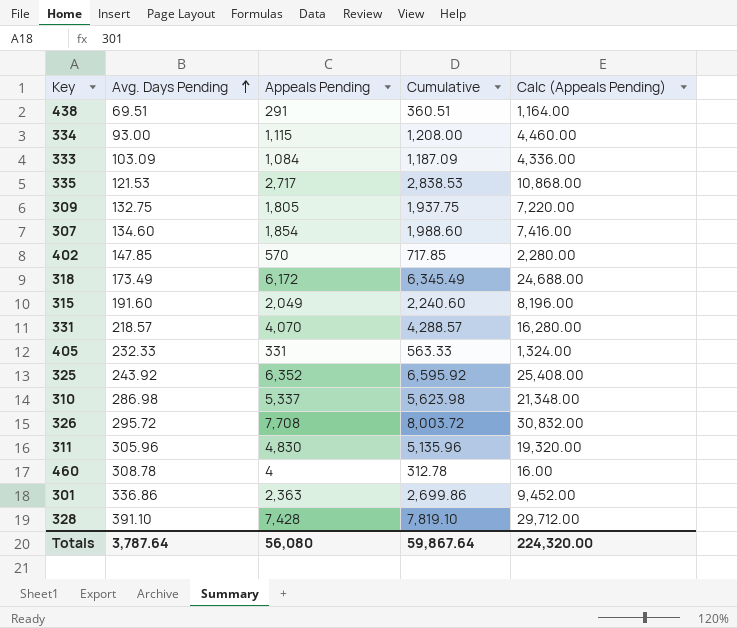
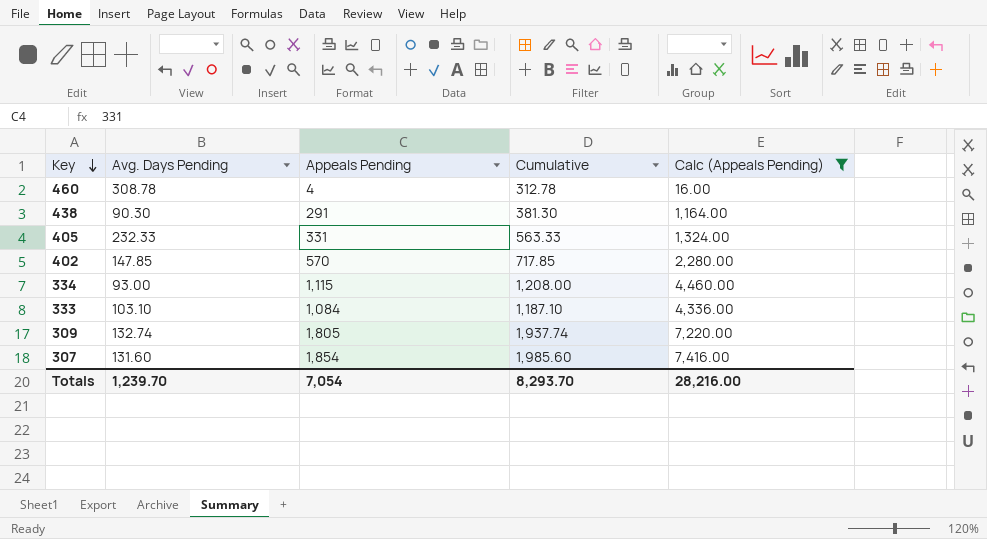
filter: none -> Calc (Appeals Pending) <= 7,416.00
row order: Avg. Days Pending ascending -> Key descending
438 | Avg. Days Pending: 69.51 -> 90.30
438 | Cumulative: 360.51 -> 381.30
333 | Avg. Days Pending: 103.09 -> 103.10
333 | Cumulative: 1,187.09 -> 1,187.10
309 | Avg. Days Pending: 132.75 -> 132.74
309 | Cumulative: 1,937.75 -> 1,937.74
307 | Avg. Days Pending: 134.60 -> 131.60
307 | Cumulative: 1,988.60 -> 1,985.60
Totals | Avg. Days Pending: 3,787.64 -> 1,239.70
Totals | Appeals Pending: 56,080 -> 7,054
Totals | Cumulative: 59,867.64 -> 8,293.70
Totals | Calc (Appeals Pending): 224,320.00 -> 28,216.00

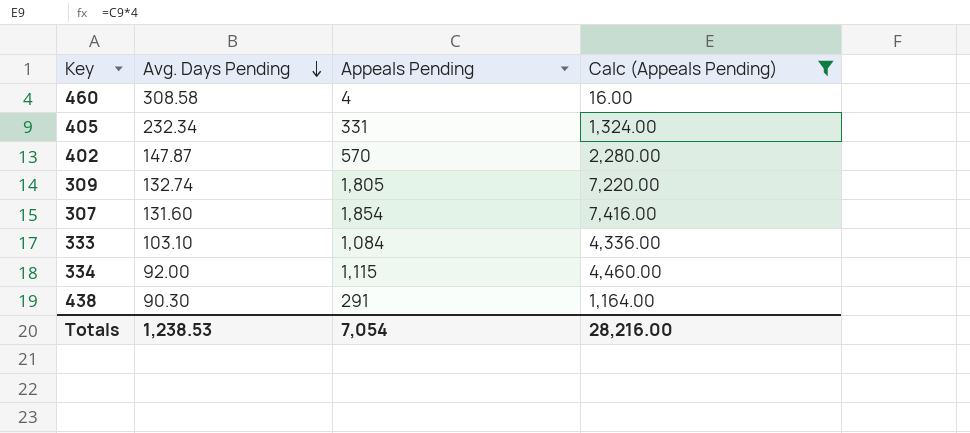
row order: Key descending -> Avg. Days Pending descending
column Cumulative | formula: [Avg. Days Pending] + [Appeals Pending] -> none
460 | Avg. Days Pending: 308.78 -> 308.58
405 | Avg. Days Pending: 232.33 -> 232.34
402 | Avg. Days Pending: 147.85 -> 147.87
334 | Avg. Days Pending: 93.00 -> 92.00
Totals | Avg. Days Pending: 1,239.70 -> 1,238.53

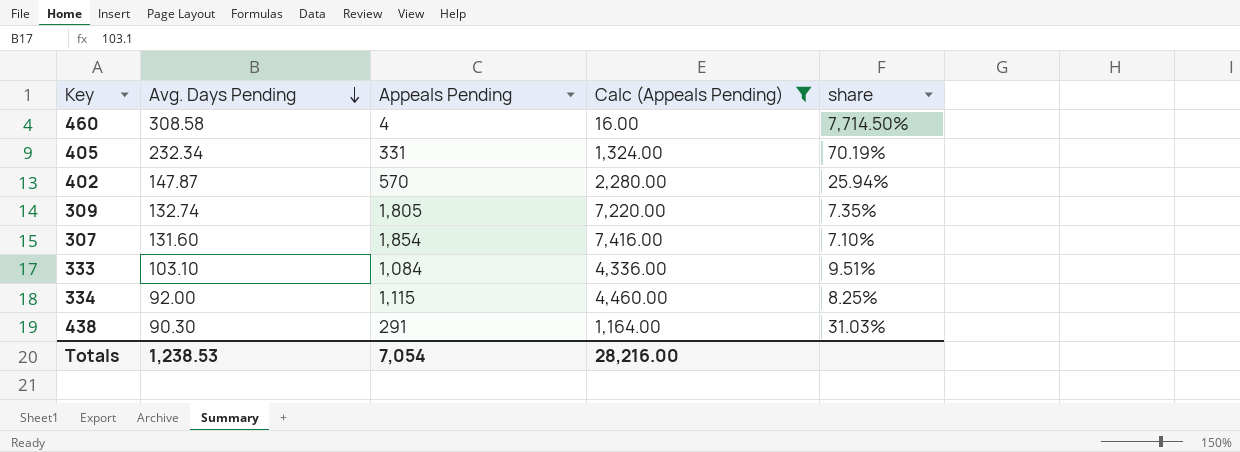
column share | formula: none -> [Avg. Days Pending] / [Appeals Pending]

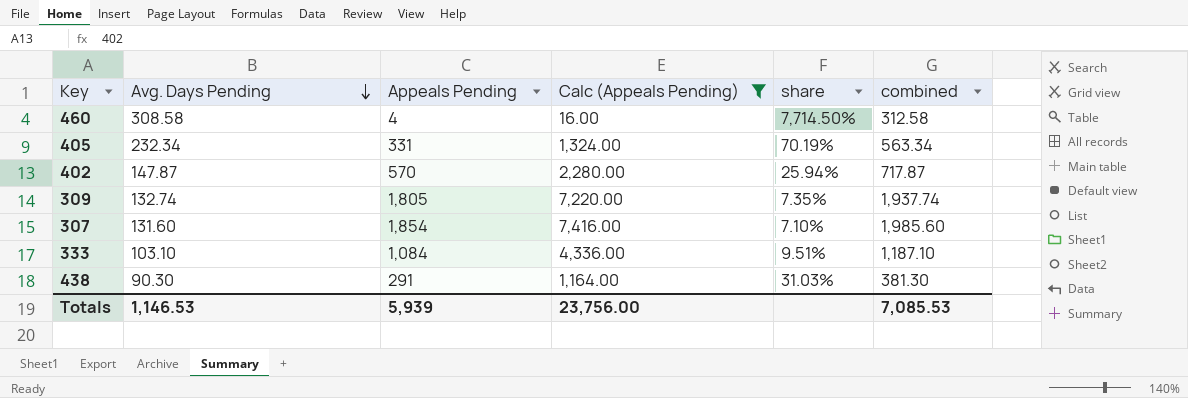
column combined | formula: none -> [Avg. Days Pending] + [Appeals Pending]
row 334: 92.00 | 1,115 | 4,460.00 | 8.25% -> none
Totals | Avg. Days Pending: 1,238.53 -> 1,146.53
Totals | Appeals Pending: 7,054 -> 5,939
Totals | Calc (Appeals Pending): 28,216.00 -> 23,756.00

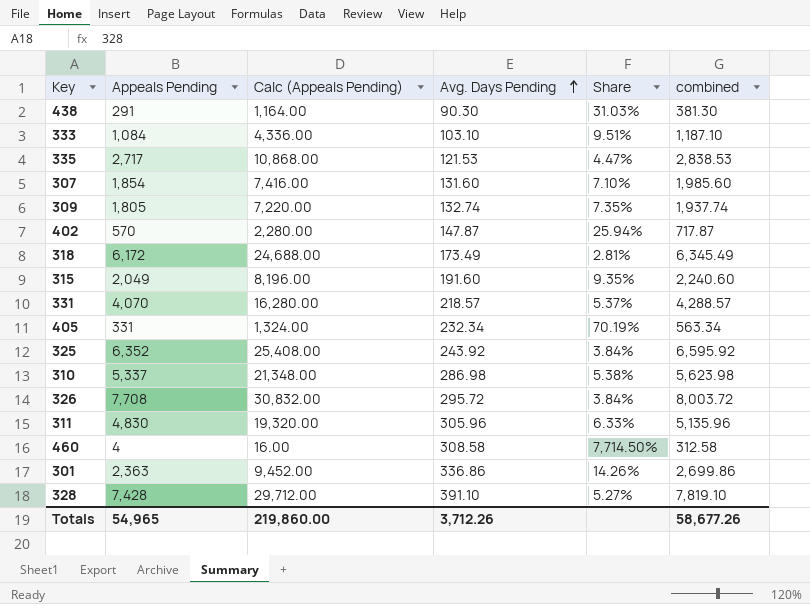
filter: Calc (Appeals Pending) <= 7,416.00 -> none
row order: Avg. Days Pending descending -> Avg. Days Pending ascending
column Avg. Days Pending | position: 2 -> 4
column name: share -> Share
Totals | Appeals Pending: 5,939 -> 54,965
Totals | Calc (Appeals Pending): 23,756.00 -> 219,860.00
Totals | Avg. Days Pending: 1,146.53 -> 3,712.26
Totals | combined: 7,085.53 -> 58,677.26

